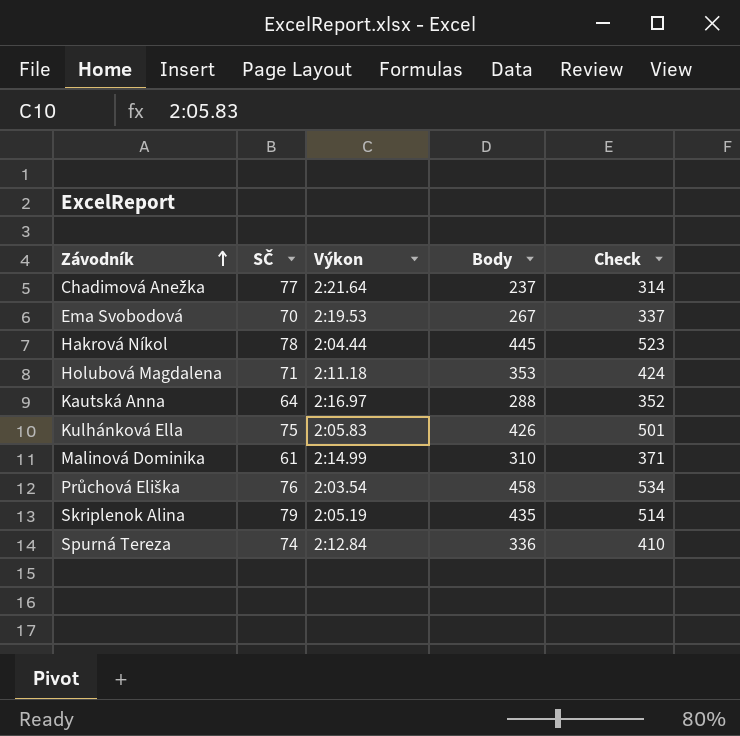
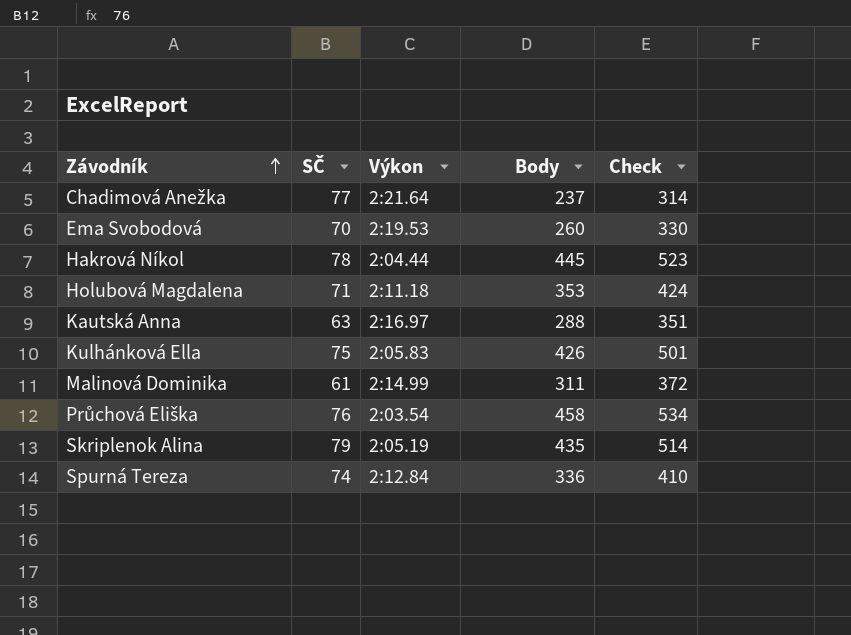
Ema Svobodová | Body: 267 -> 260
Ema Svobodová | Check: 337 -> 330
Kautská Anna | SČ: 64 -> 63
Kautská Anna | Check: 352 -> 351
Malinová Dominika | Body: 310 -> 311
Malinová Dominika | Check: 371 -> 372

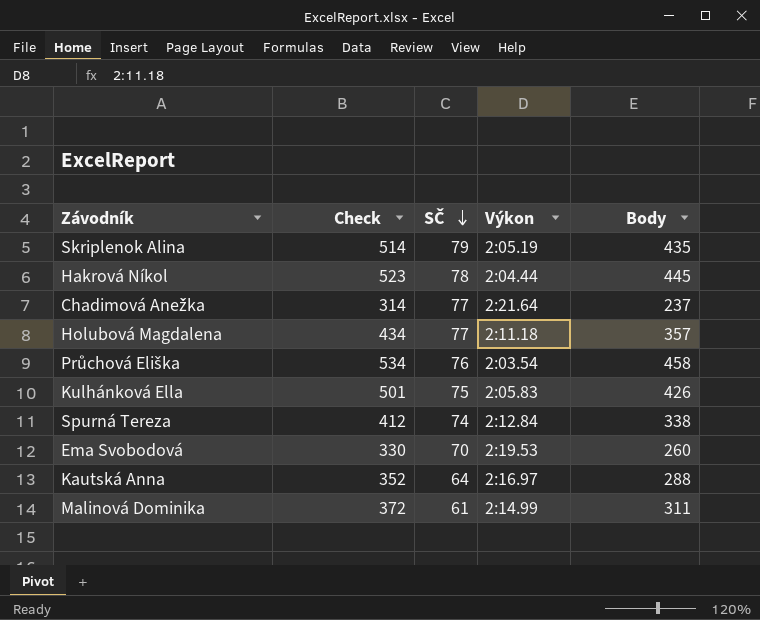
row order: Závodník ascending -> SČ descending
column Check | position: 5 -> 2
Holubová Magdalena | Check: 424 -> 434
Holubová Magdalena | SČ: 71 -> 77
Holubová Magdalena | Body: 353 -> 357
Spurná Tereza | Check: 410 -> 412
Spurná Tereza | Body: 336 -> 338
Kautská Anna | Check: 351 -> 352
Kautská Anna | SČ: 63 -> 64

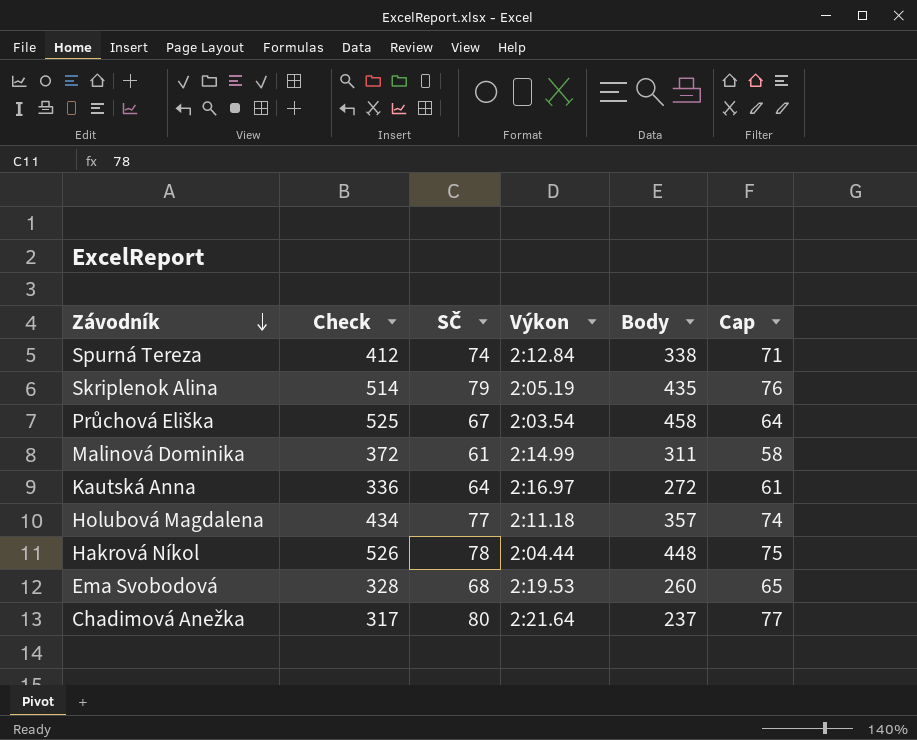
row order: SČ descending -> Závodník descending
column Cap | formula: none -> [SČ] - 3
row Kulhánková Ella: 501 | 75 | 2:05.83 | 426 -> none
Průchová Eliška | Check: 534 -> 525
Průchová Eliška | SČ: 76 -> 67
Kautská Anna | Check: 352 -> 336
Kautská Anna | Body: 288 -> 272
Hakrová Níkol | Check: 523 -> 526
Hakrová Níkol | Body: 445 -> 448
Ema Svobodová | Check: 330 -> 328
Ema Svobodová | SČ: 70 -> 68
Chadimová Anežka | Check: 314 -> 317
Chadimová Anežka | SČ: 77 -> 80

